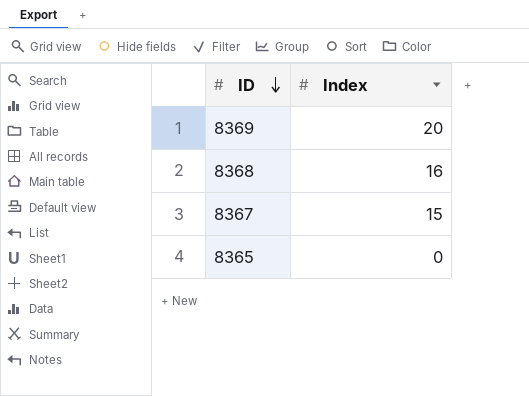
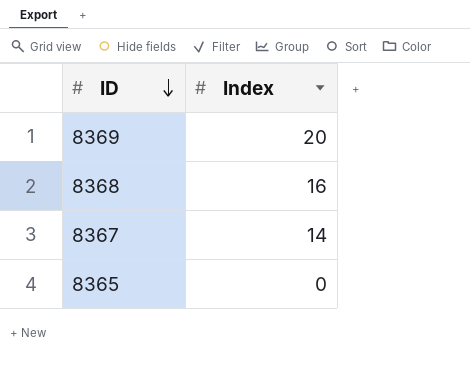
8367 | Index: 15 -> 14

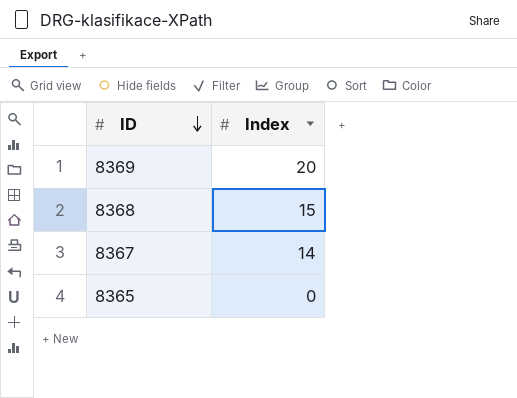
8368 | Index: 16 -> 15

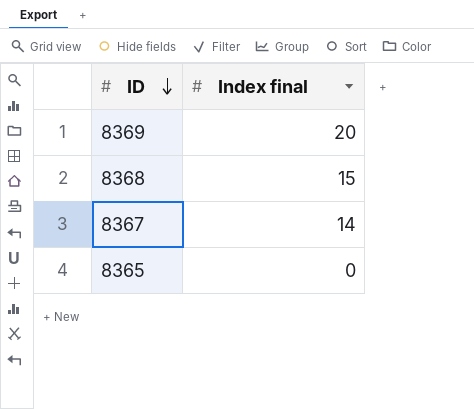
column name: Index -> Index final

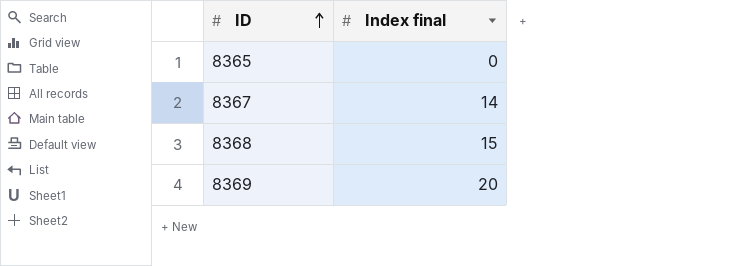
row order: ID descending -> ID ascending

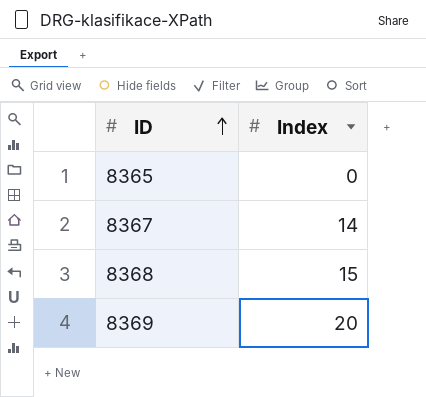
column name: Index final -> Index

